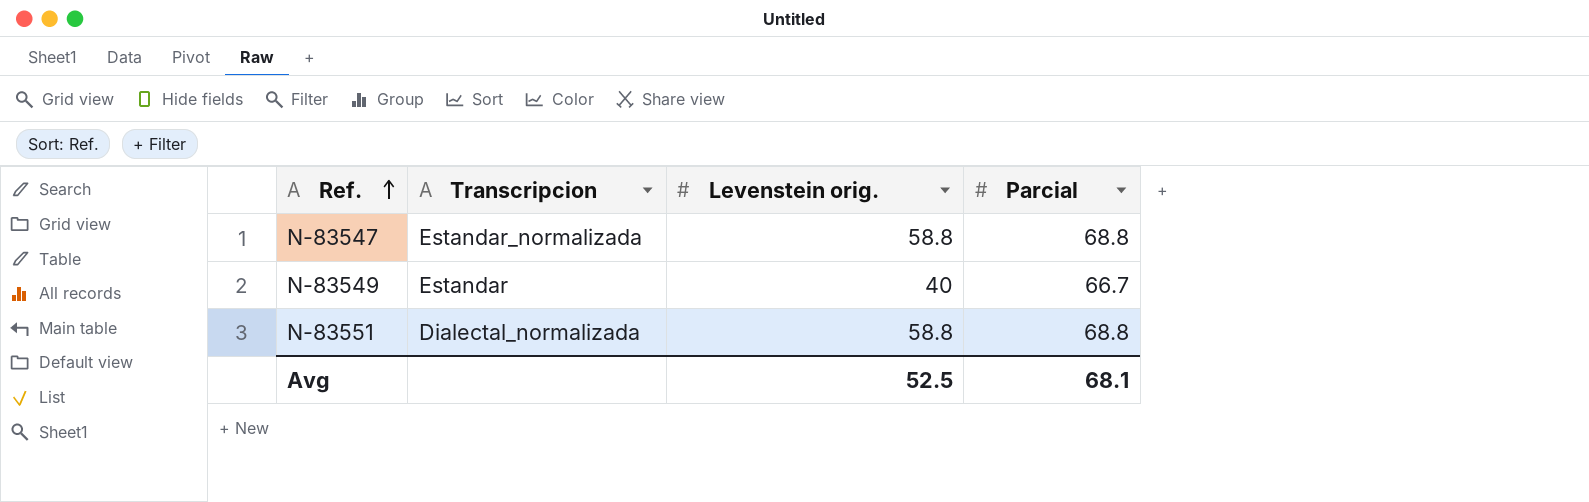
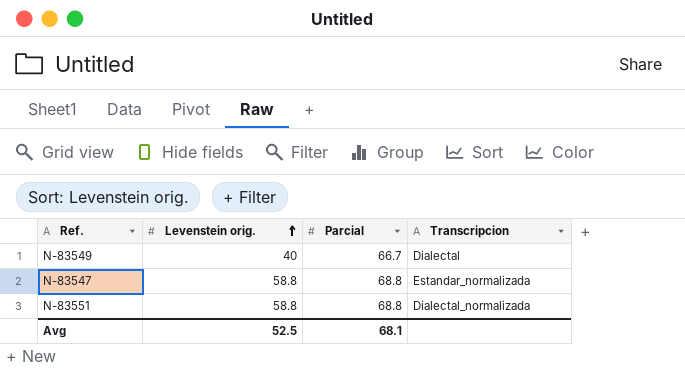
row order: Ref. ascending -> Levenstein orig. ascending
column Transcripcion | position: 2 -> 4
N-83549 | Transcripcion: Estandar -> Dialectal

